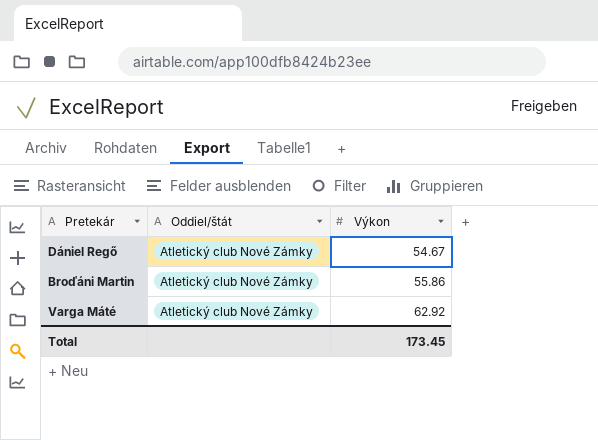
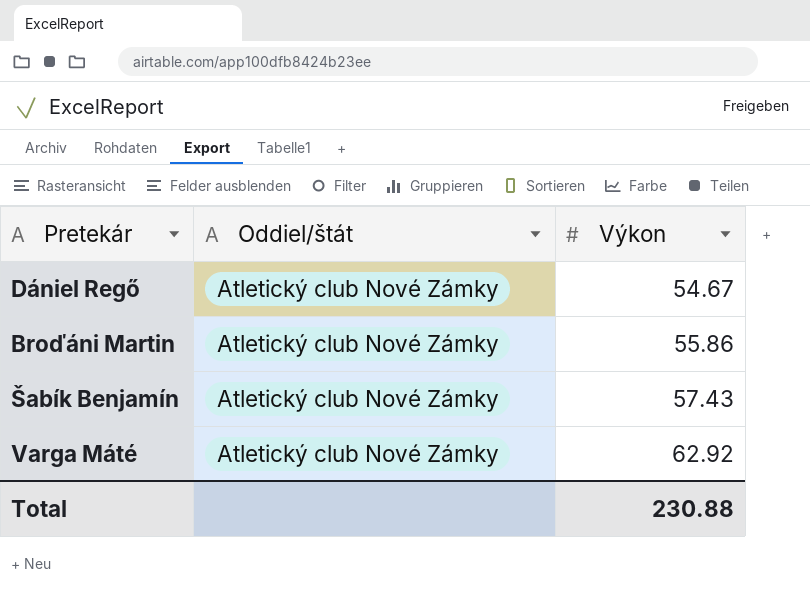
row Šabík Benjamín: none -> Atletický club Nové Zámky | 57.43
Total | Výkon: 173.45 -> 230.88

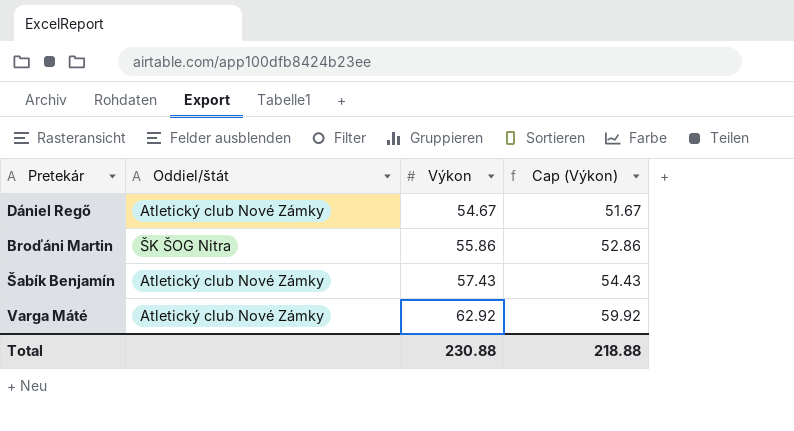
column Cap (Výkon) | formula: none -> [Výkon] - 3
Broďáni Martin | Oddiel/štát: Atletický club Nové Zámky -> ŠK ŠOG Nitra

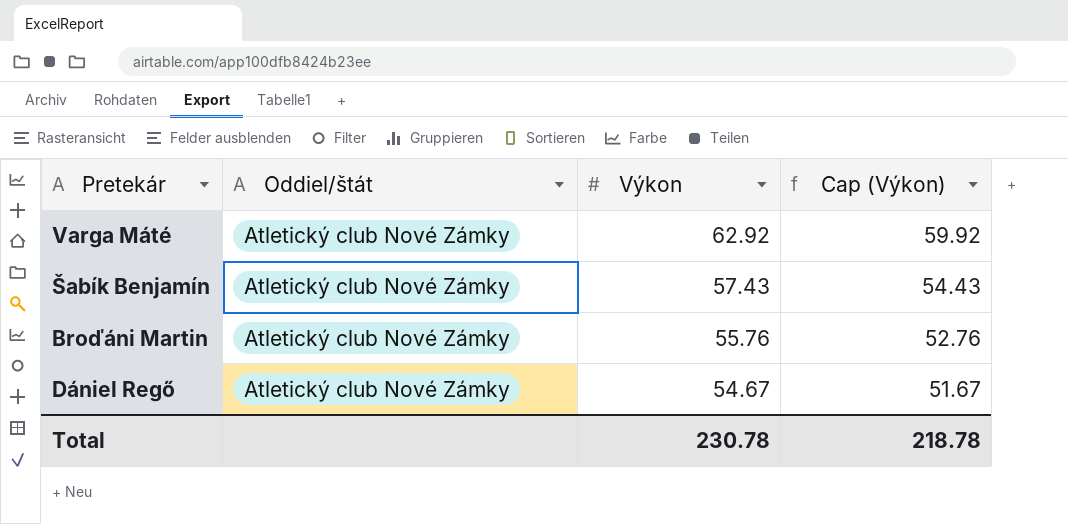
row order: Výkon ascending -> Výkon descending
Broďáni Martin | Oddiel/štát: ŠK ŠOG Nitra -> Atletický club Nové Zámky
Broďáni Martin | Výkon: 55.86 -> 55.76
Broďáni Martin | Cap (Výkon): 52.86 -> 52.76
Total | Výkon: 230.88 -> 230.78
Total | Cap (Výkon): 218.88 -> 218.78

